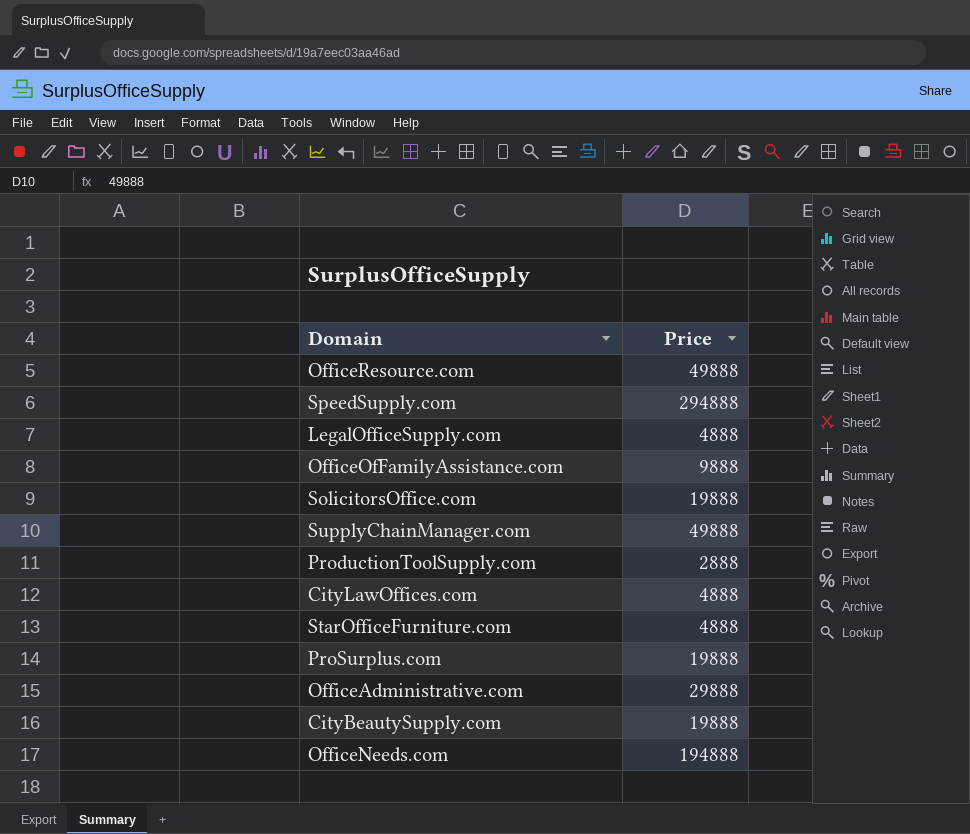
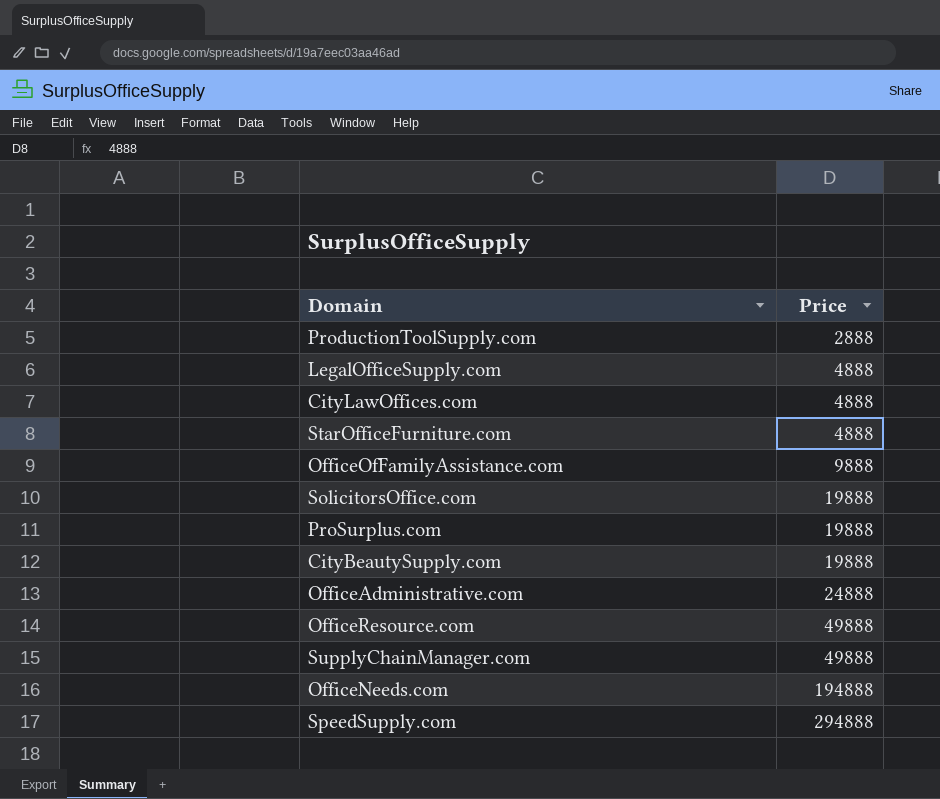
row order: none -> Price ascending
OfficeAdministrative.com | Price: 29888 -> 24888

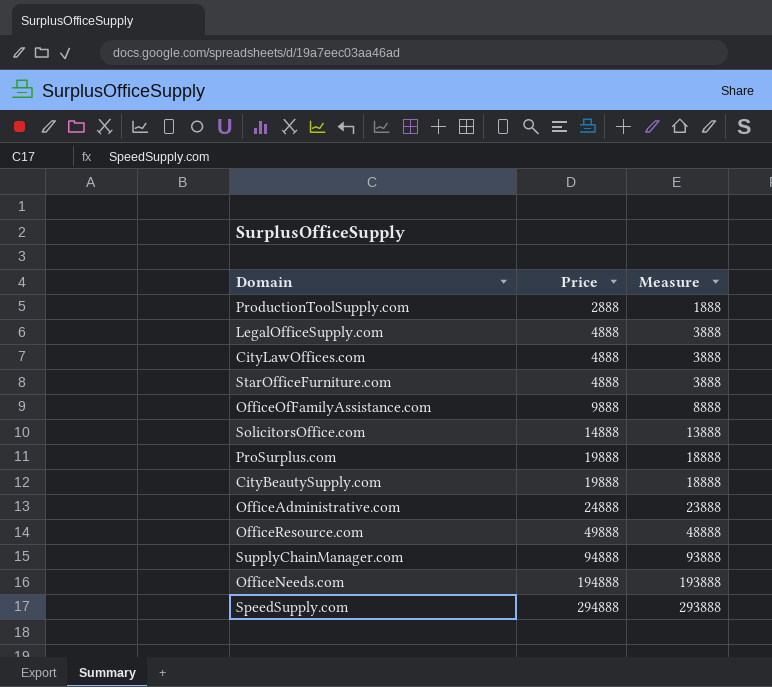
column Measure | formula: none -> [Price] - 1000
SolicitorsOffice.com | Price: 19888 -> 14888
SupplyChainManager.com | Price: 49888 -> 94888

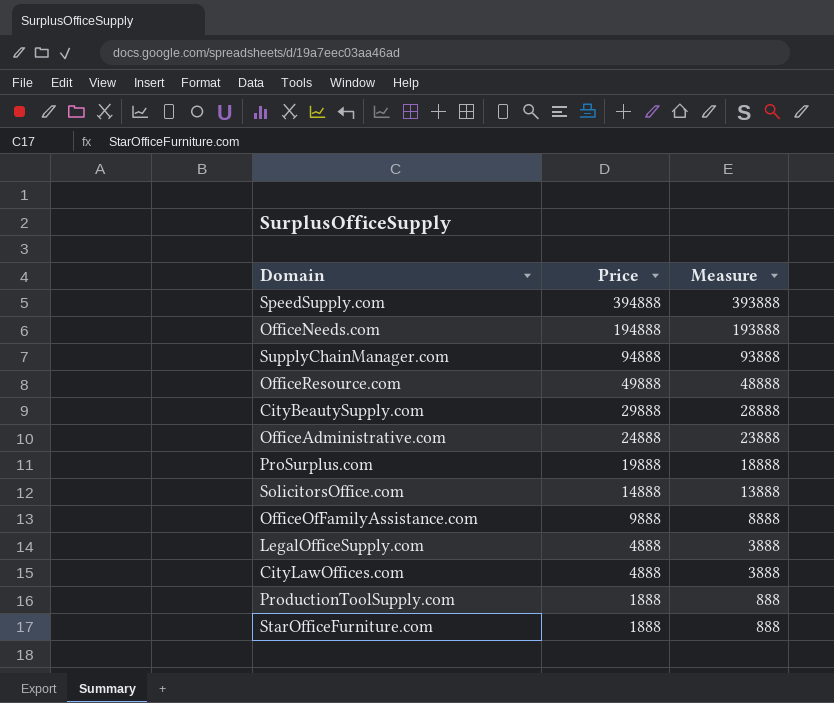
row order: Price ascending -> Price descending
SpeedSupply.com | Price: 294888 -> 394888
SpeedSupply.com | Measure: 293888 -> 393888
CityBeautySupply.com | Price: 19888 -> 29888
CityBeautySupply.com | Measure: 18888 -> 28888
ProductionToolSupply.com | Price: 2888 -> 1888
ProductionToolSupply.com | Measure: 1888 -> 888
StarOfficeFurniture.com | Price: 4888 -> 1888
StarOfficeFurniture.com | Measure: 3888 -> 888

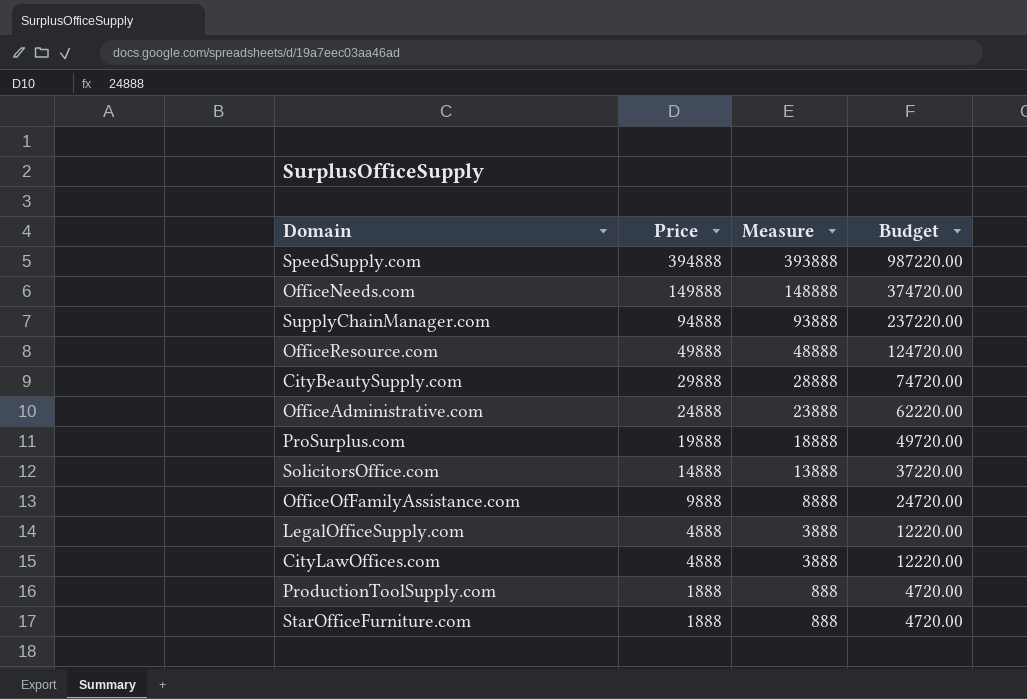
column Budget | formula: none -> [Price] * 2.5
OfficeNeeds.com | Price: 194888 -> 149888
OfficeNeeds.com | Measure: 193888 -> 148888

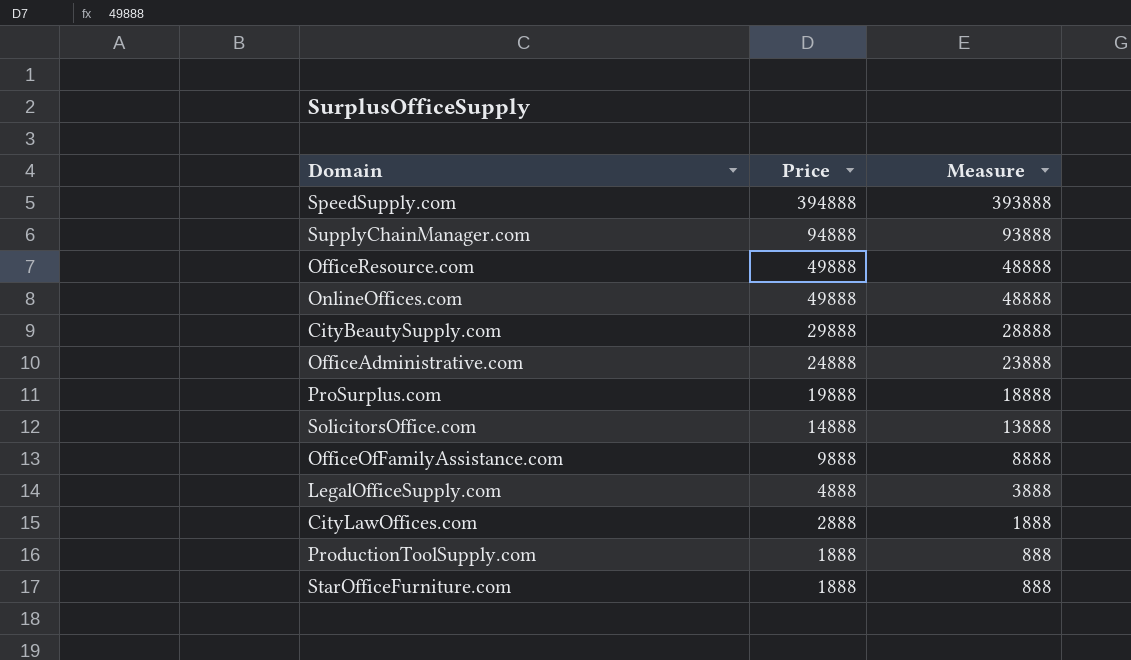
column Budget | formula: [Price] * 2.5 -> none
row OfficeNeeds.com: 149888 | 148888 | 374720.00 -> none
row OnlineOffices.com: none -> 49888 | 48888
CityLawOffices.com | Price: 4888 -> 2888
CityLawOffices.com | Measure: 3888 -> 1888

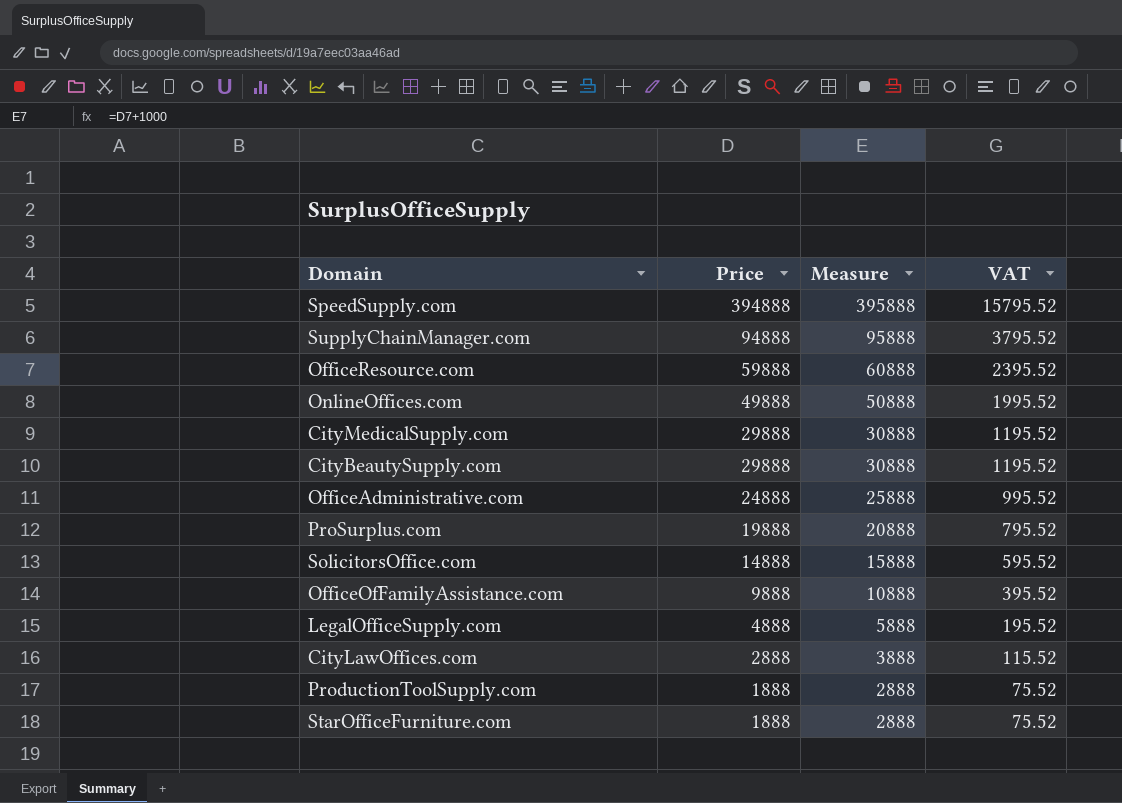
column Measure | formula: [Price] - 1000 -> [Price] + 1000
column VAT | formula: none -> [Price] * 0.04
OfficeResource.com | Price: 49888 -> 59888
row CityMedicalSupply.com: none -> 29888 | 30888 | 1195.52

